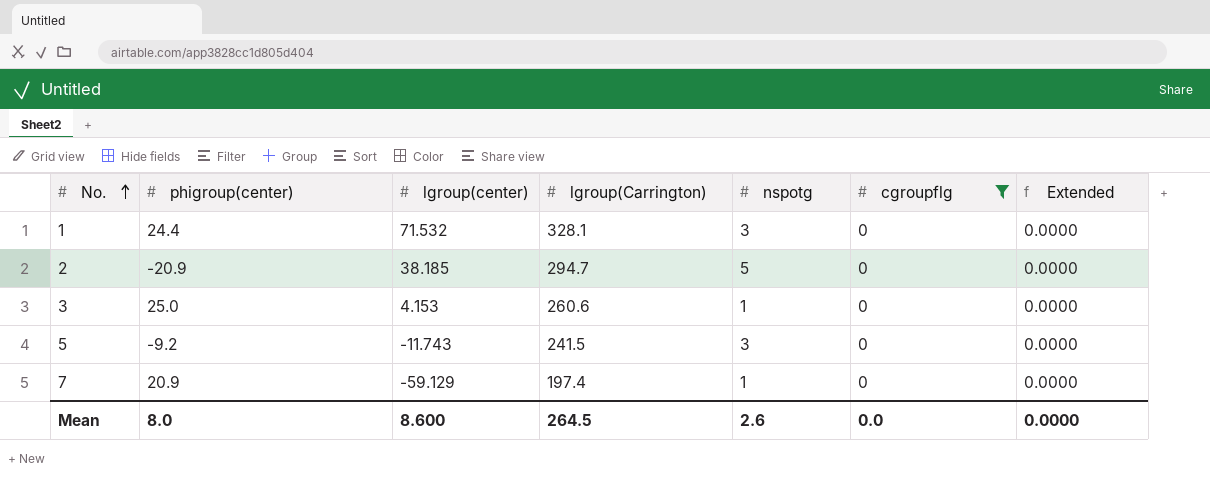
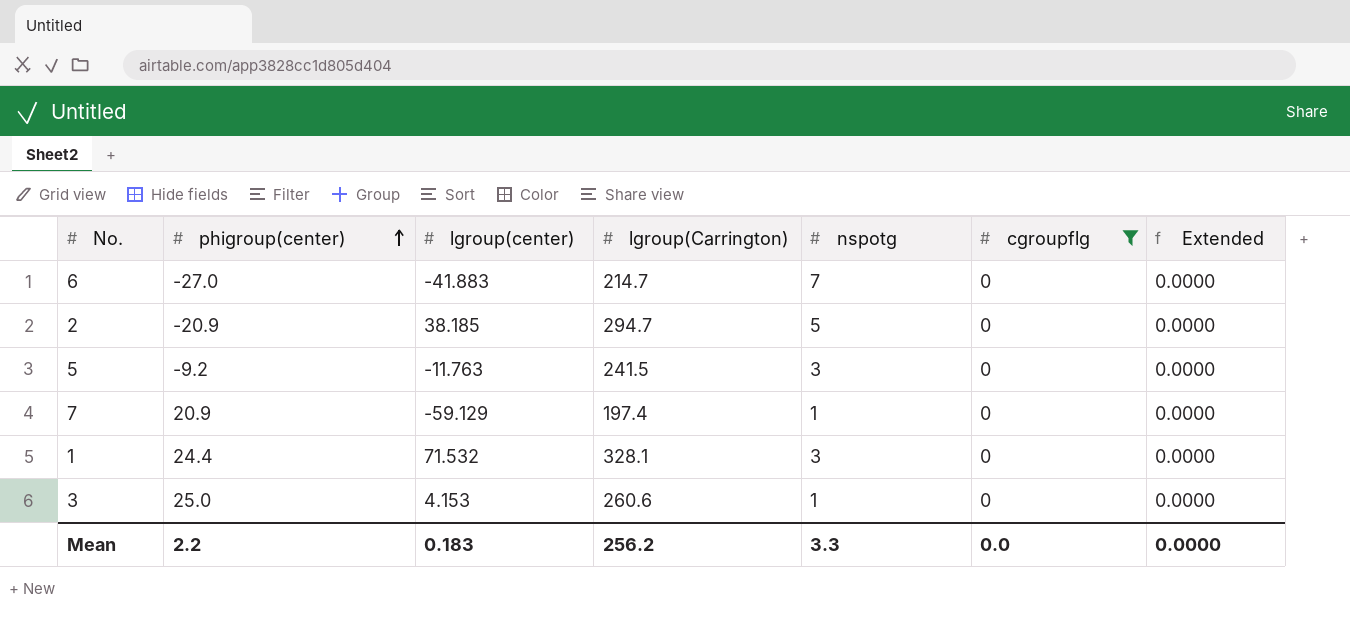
row order: No. ascending -> phigroup(center) ascending
row 6: none -> -27.0 | -41.883 | 214.7 | 7 | 0 | 0.0000
5 | lgroup(center): -11.743 -> -11.763
Mean | phigroup(center): 8.0 -> 2.2
Mean | lgroup(center): 8.600 -> 0.183
Mean | lgroup(Carrington): 264.5 -> 256.2
Mean | nspotg: 2.6 -> 3.3

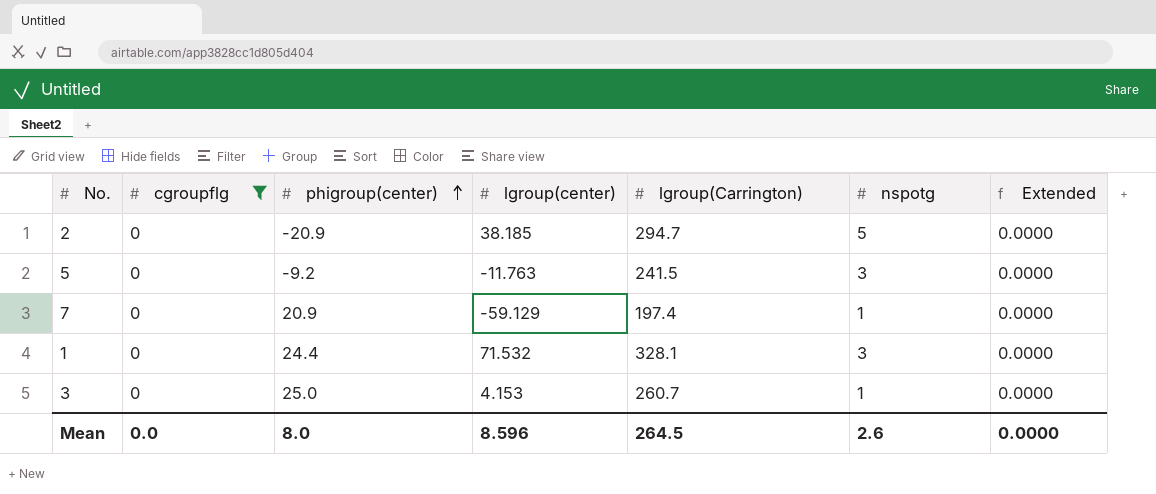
column cgroupflg | position: 6 -> 2
row 6: -27.0 | -41.883 | 214.7 | 7 | 0 | 0.0000 -> none
3 | lgroup(Carrington): 260.6 -> 260.7
Mean | phigroup(center): 2.2 -> 8.0
Mean | lgroup(center): 0.183 -> 8.596
Mean | lgroup(Carrington): 256.2 -> 264.5
Mean | nspotg: 3.3 -> 2.6

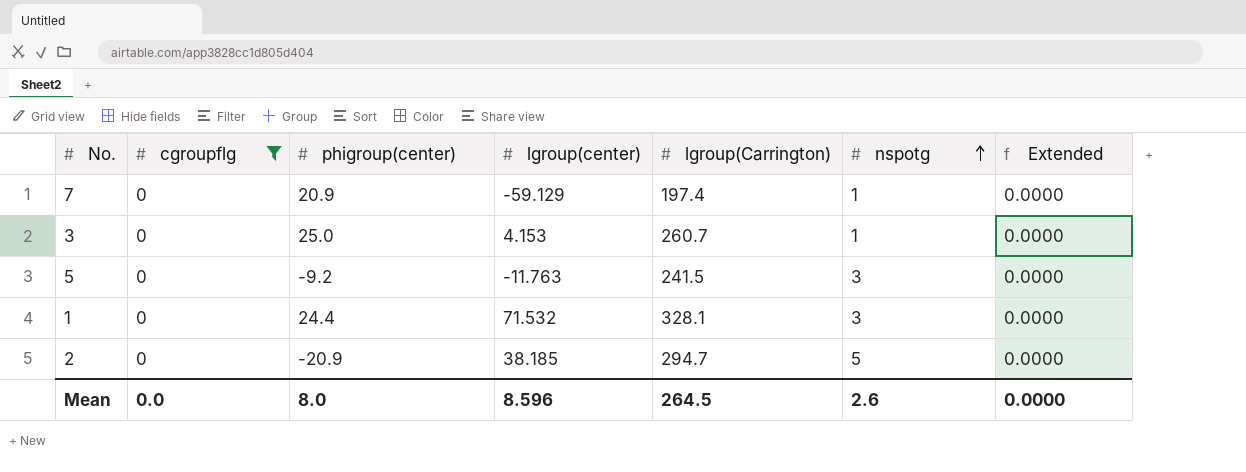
row order: phigroup(center) ascending -> nspotg ascending

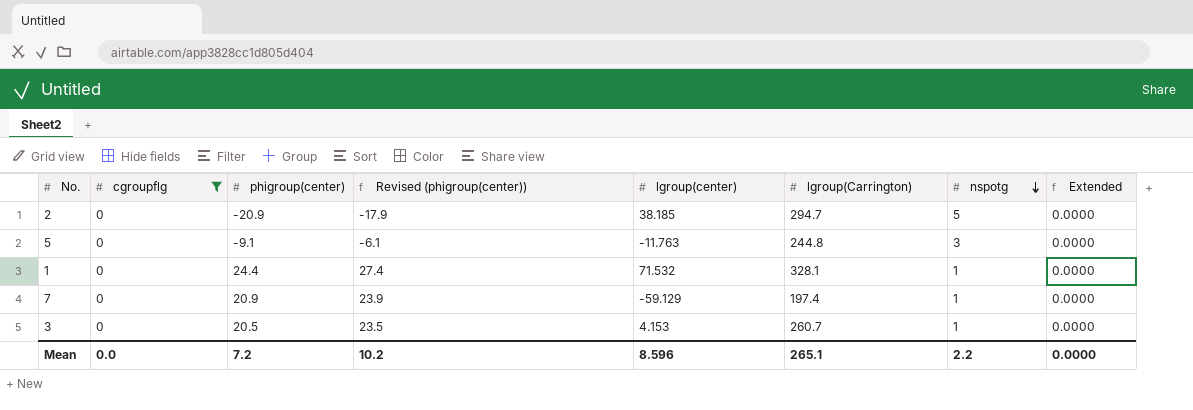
row order: nspotg ascending -> nspotg descending
column Revised (phigroup(center)) | formula: none -> [phigroup(center)] + 3
5 | phigroup(center): -9.2 -> -9.1
5 | lgroup(Carrington): 241.5 -> 244.8
1 | nspotg: 3 -> 1
3 | phigroup(center): 25.0 -> 20.5
Mean | phigroup(center): 8.0 -> 7.2
Mean | lgroup(Carrington): 264.5 -> 265.1
Mean | nspotg: 2.6 -> 2.2

